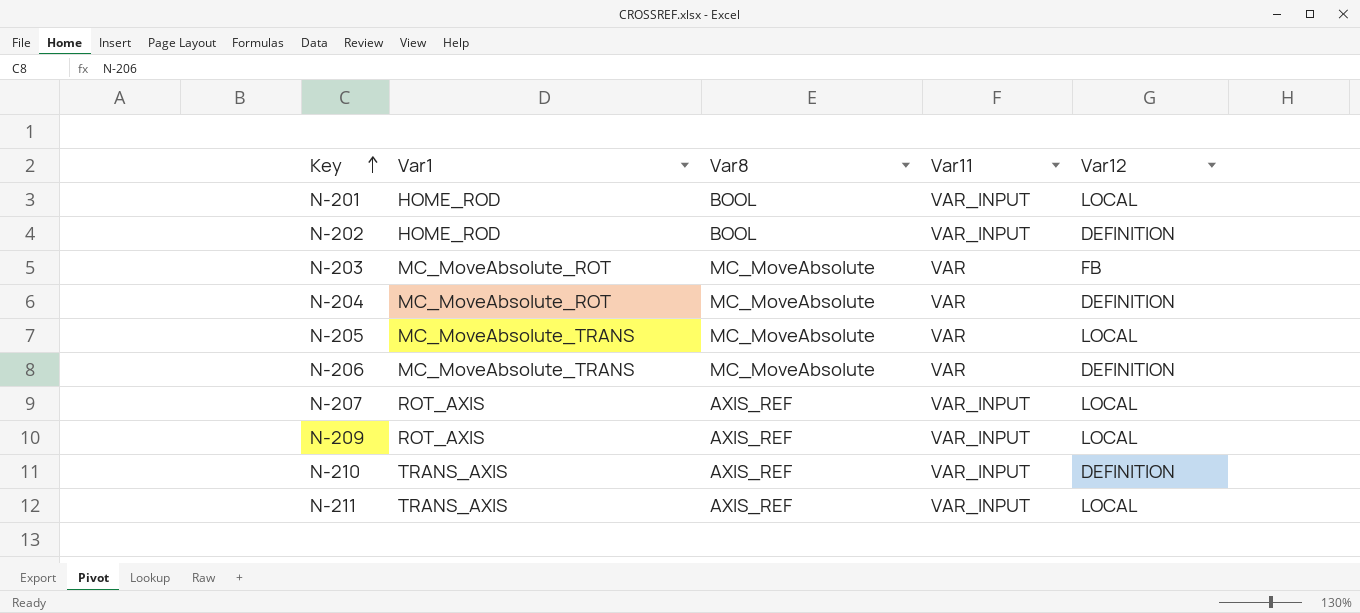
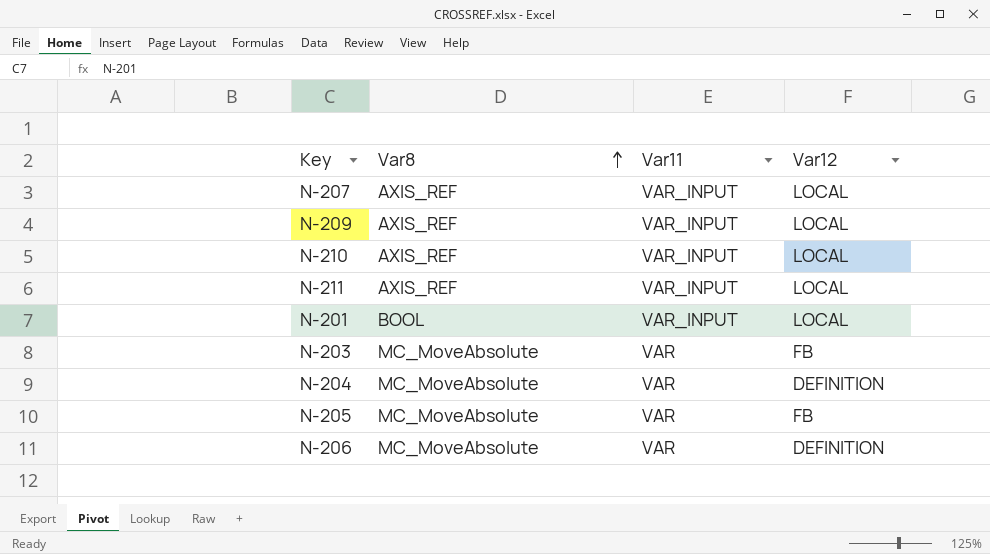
row order: Key ascending -> Var8 ascending
column Var1 | position: 2 -> none
row N-202: HOME_ROD | BOOL | VAR_INPUT | DEFINITION -> none
N-210 | Var12: DEFINITION -> LOCAL
N-205 | Var12: LOCAL -> FB

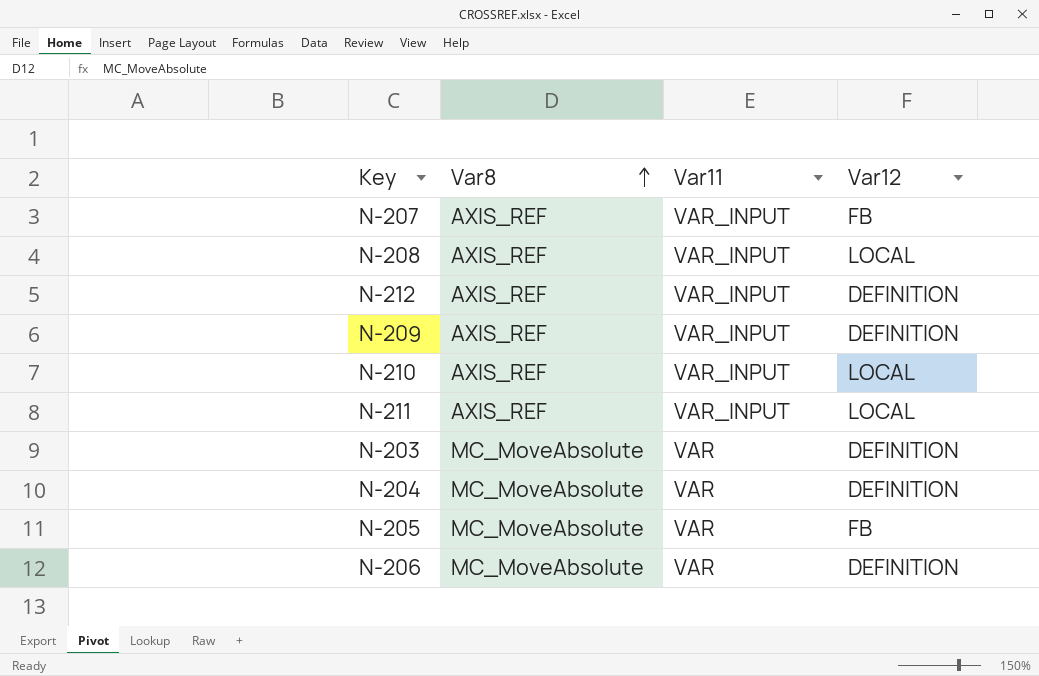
row N-201: BOOL | VAR_INPUT | LOCAL -> none
N-207 | Var12: LOCAL -> FB
row N-208: none -> AXIS_REF | VAR_INPUT | LOCAL
row N-212: none -> AXIS_REF | VAR_INPUT | DEFINITION
N-209 | Var12: LOCAL -> DEFINITION
N-203 | Var12: FB -> DEFINITION

